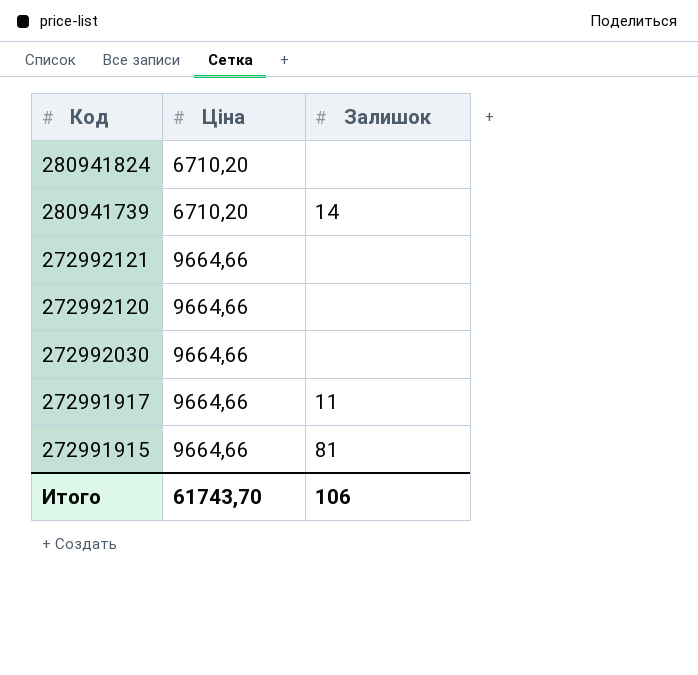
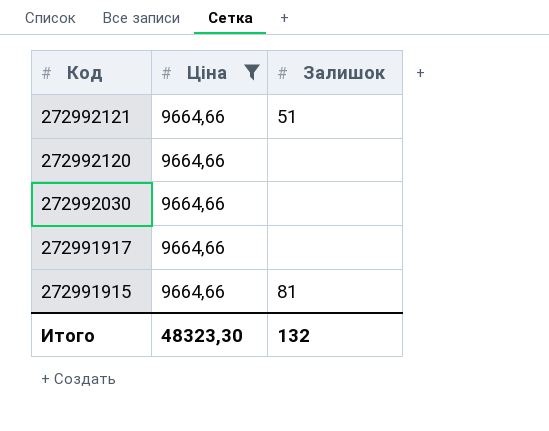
filter: none -> Ціна = 9664,66
272992121 | Залишок: none -> 51
272991917 | Залишок: 11 -> none
Итого | Ціна: 61743,70 -> 48323,30
Итого | Залишок: 106 -> 132

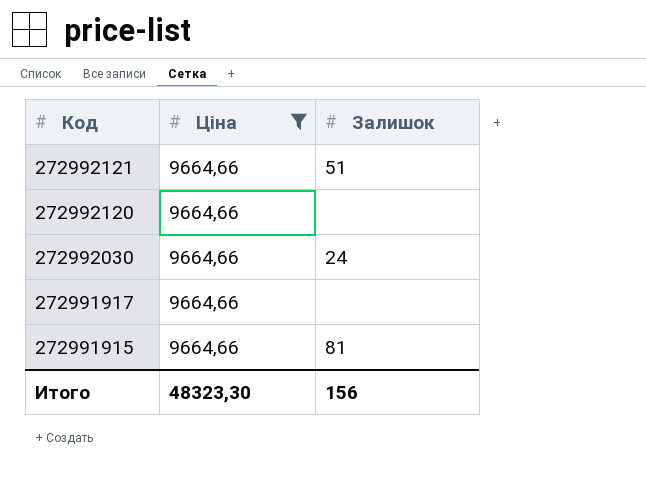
272992030 | Залишок: none -> 24
Итого | Залишок: 132 -> 156

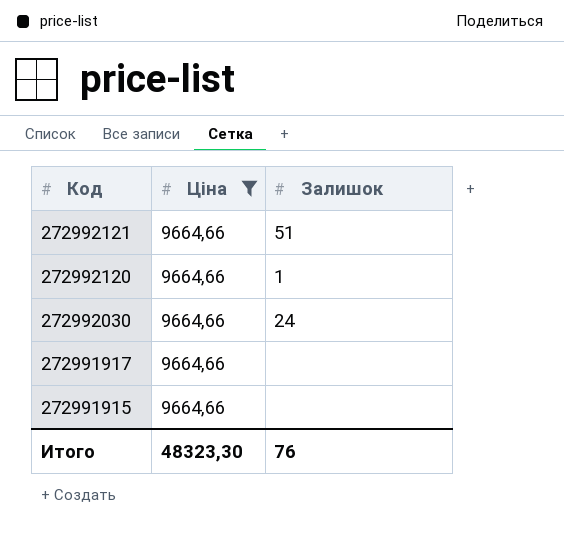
272992120 | Залишок: none -> 1
272991915 | Залишок: 81 -> none
Итого | Залишок: 156 -> 76

